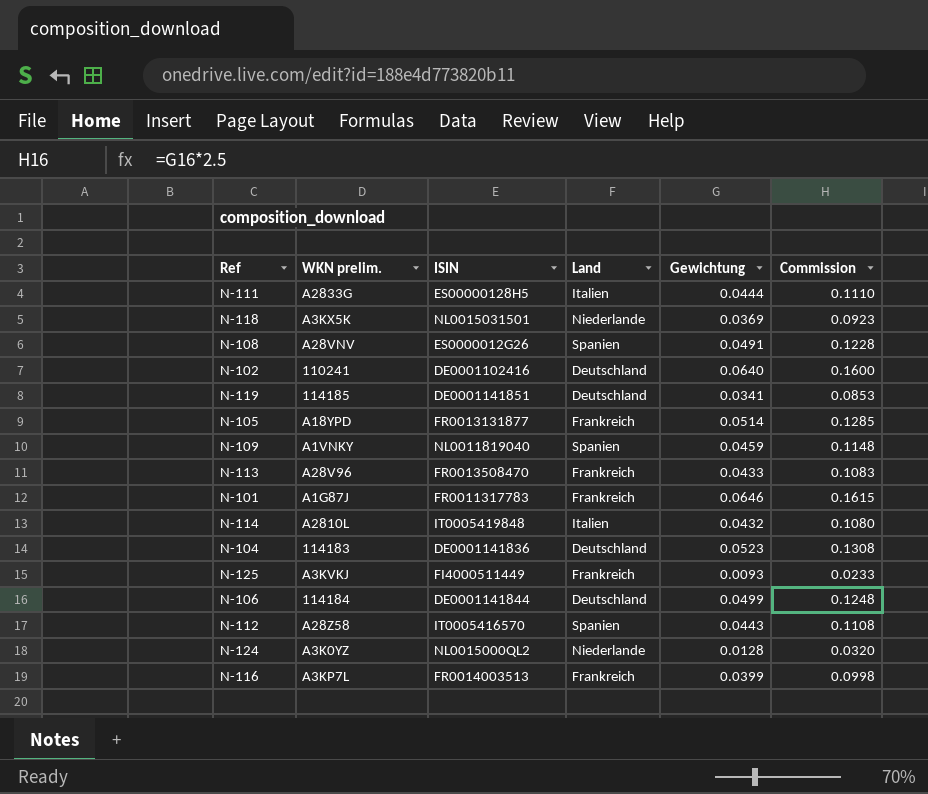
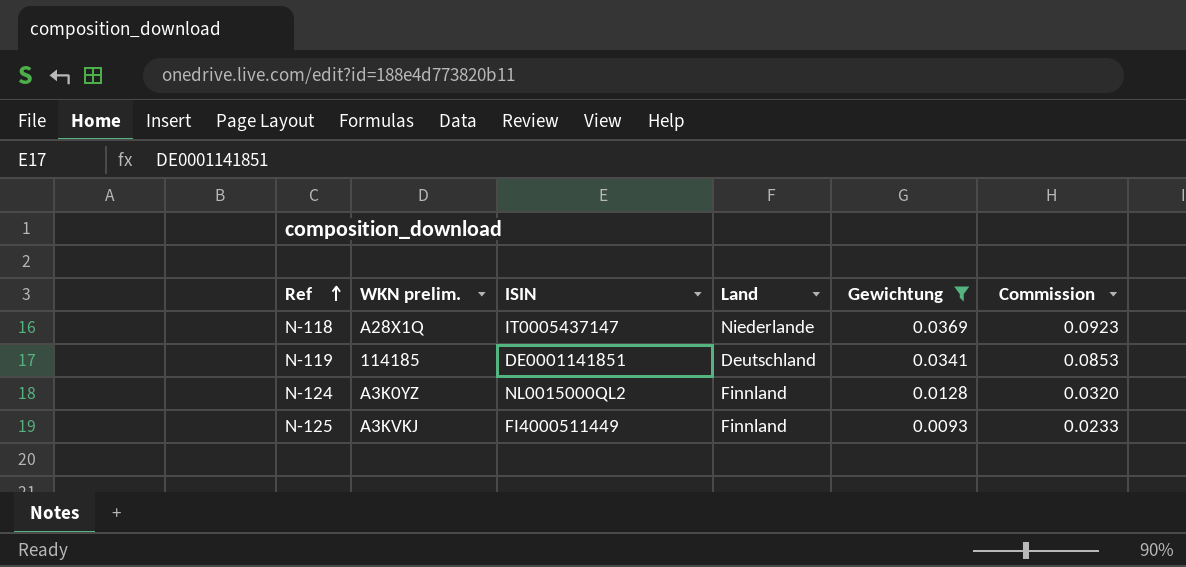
filter: none -> Gewichtung <= 0.0369
row order: none -> Ref ascending
N-118 | WKN prelim.: A3KX5K -> A28X1Q
N-118 | ISIN: NL0015031501 -> IT0005437147
N-124 | Land: Niederlande -> Finnland
N-125 | Land: Frankreich -> Finnland

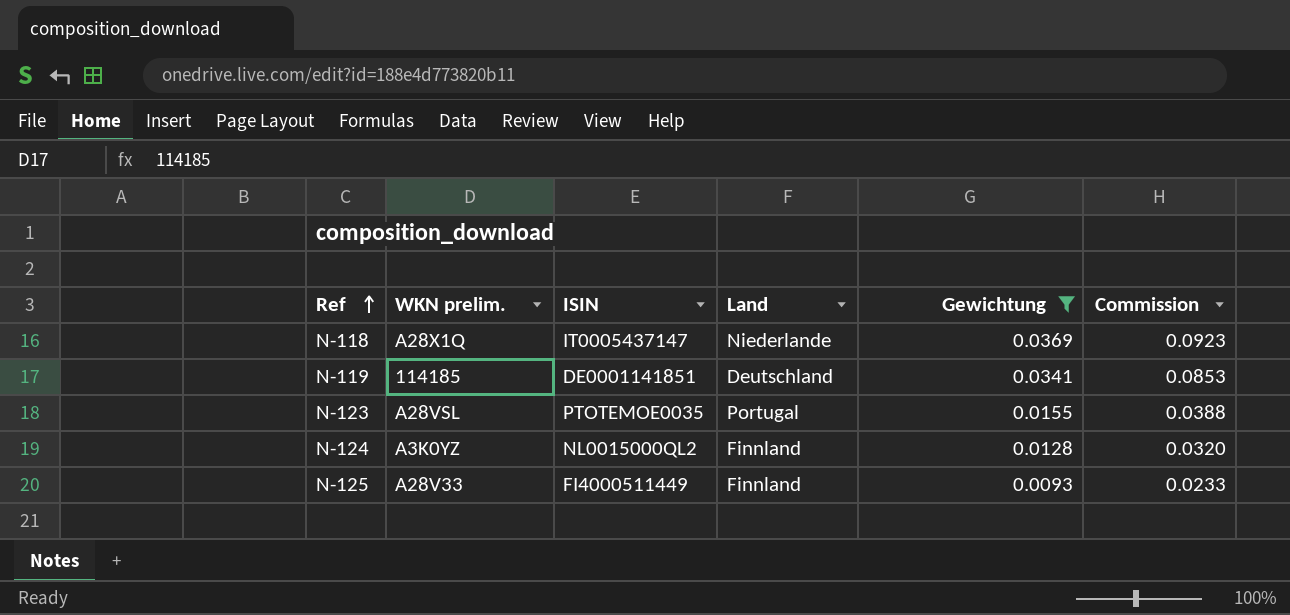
row N-123: none -> A28VSL | PTOTEMOE0035 | Portugal | 0.0155 | 0.0388
N-125 | WKN prelim.: A3KVKJ -> A28V33

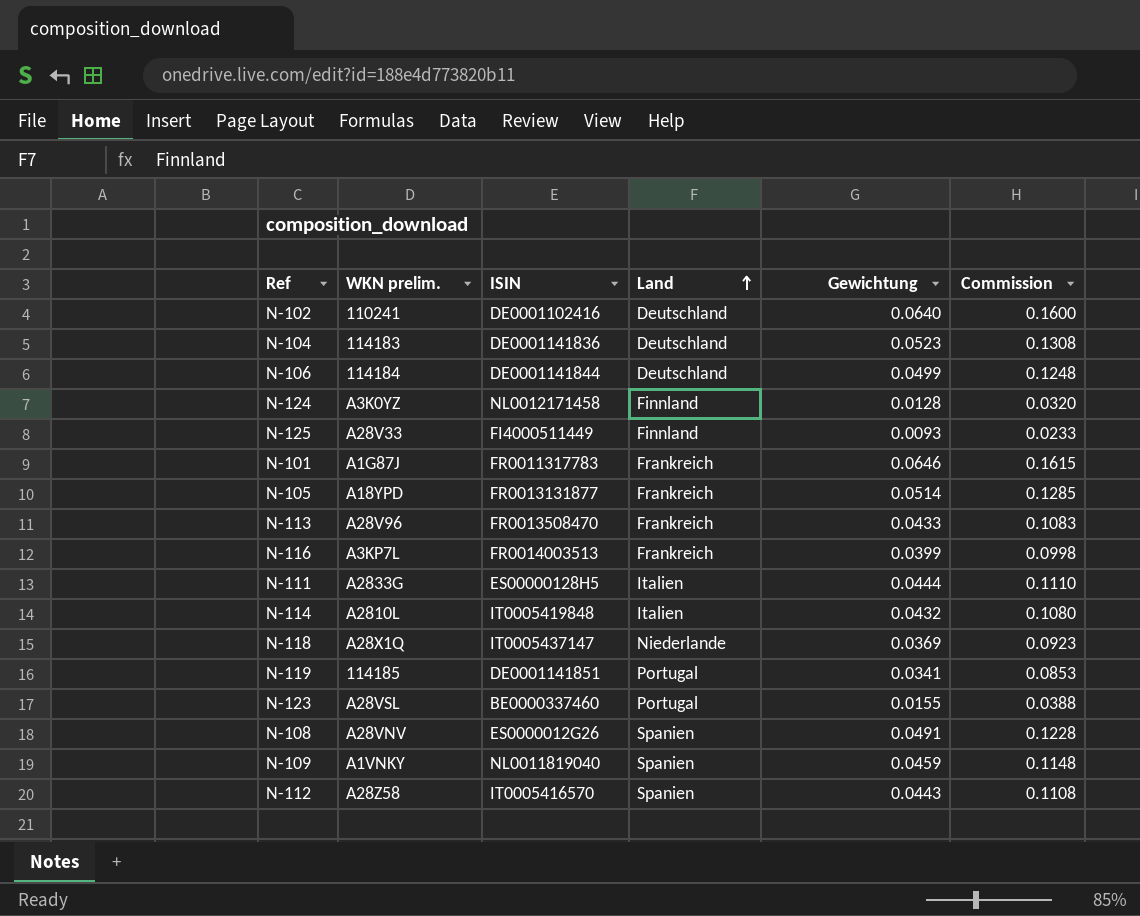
filter: Gewichtung <= 0.0369 -> none
row order: Ref ascending -> Land ascending
N-124 | ISIN: NL0015000QL2 -> NL0012171458
N-119 | Land: Deutschland -> Portugal
N-123 | ISIN: PTOTEMOE0035 -> BE0000337460

